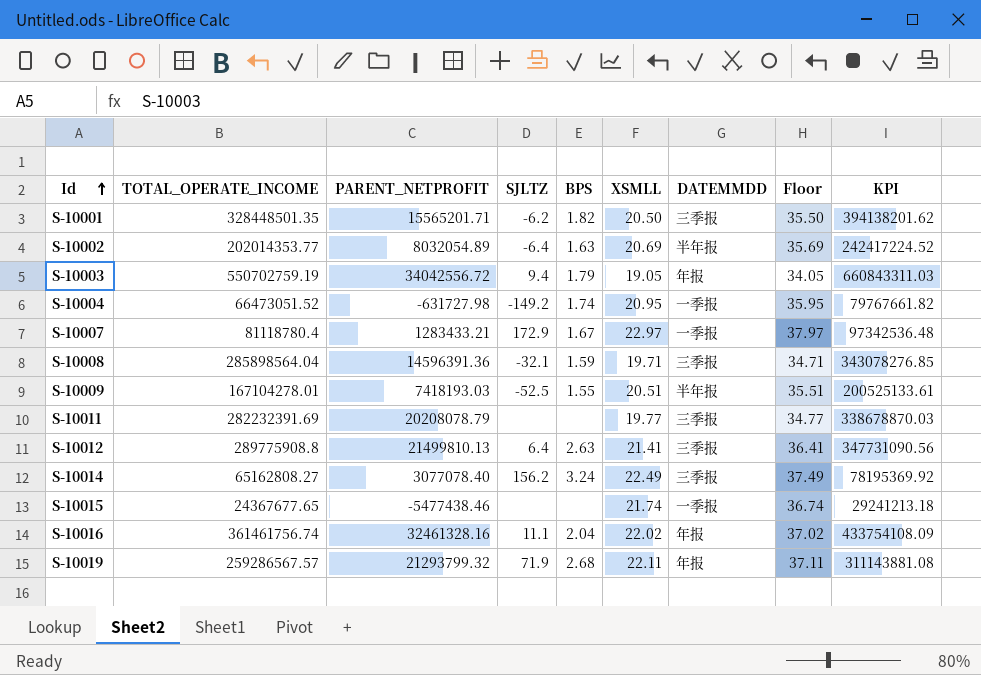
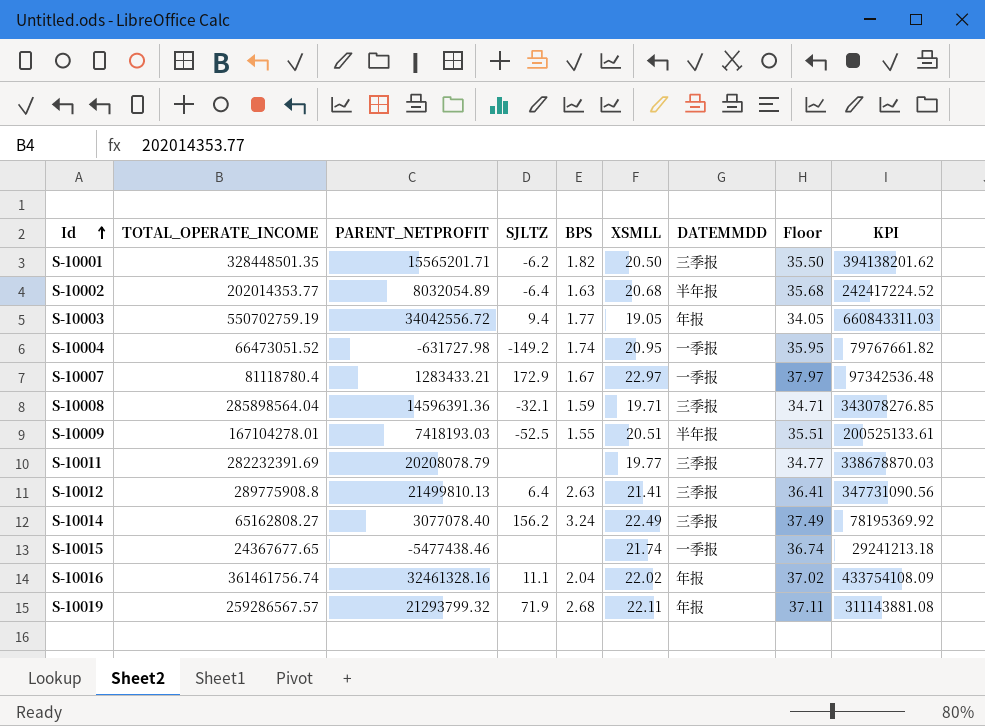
S-10002 | XSMLL: 20.69 -> 20.68
S-10002 | Floor: 35.69 -> 35.68
S-10003 | BPS: 1.79 -> 1.77

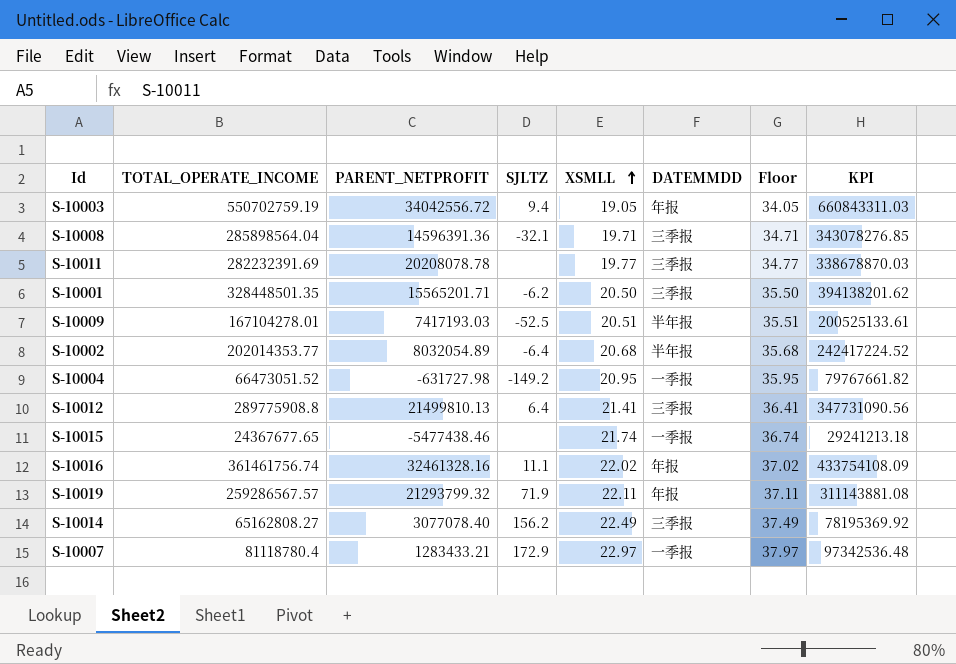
row order: Id ascending -> XSMLL ascending
column BPS | position: 5 -> none
S-10011 | PARENT_NETPROFIT: 20208078.79 -> 20208078.78
S-10009 | PARENT_NETPROFIT: 7418193.03 -> 7417193.03

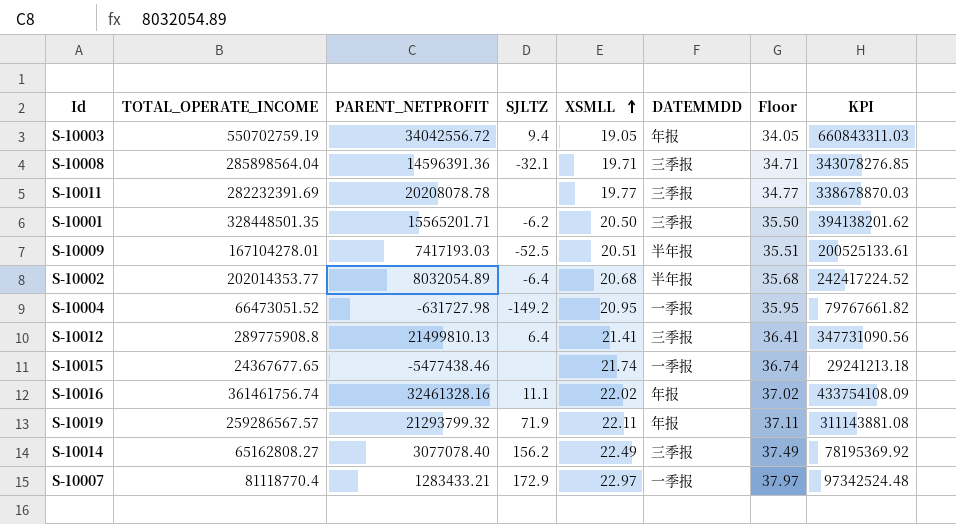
S-10007 | TOTAL_OPERATE_INCOME: 81118780.4 -> 81118770.4
S-10007 | KPI: 97342536.48 -> 97342524.48

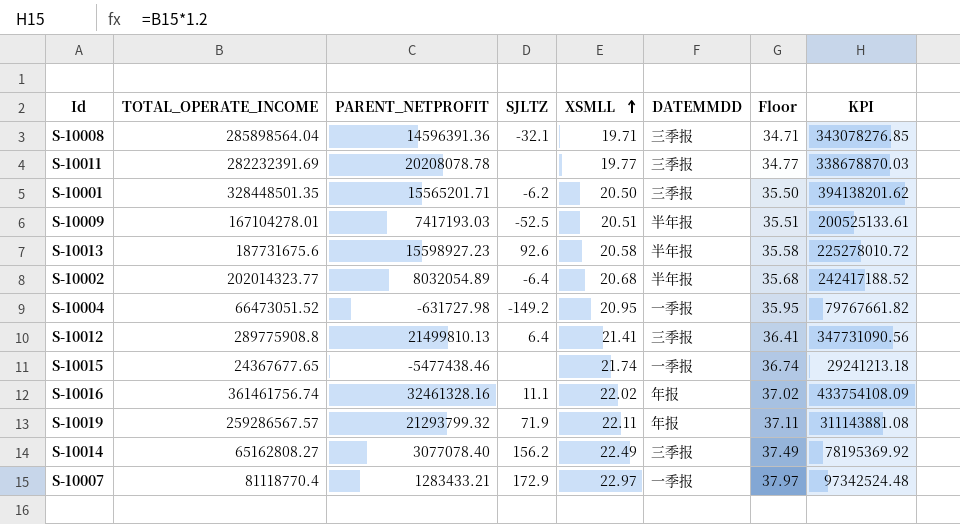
row S-10003: 550702759.19 | 34042556.72 | 9.4 | 19.05 | 年报 | 34.05 | 660843311.03 -> none
row S-10013: none -> 187731675.6 | 15598927.23 | 92.6 | 20.58 | 半年报 | 35.58 | 225278010.72
S-10002 | TOTAL_OPERATE_INCOME: 202014353.77 -> 202014323.77
S-10002 | KPI: 242417224.52 -> 242417188.52

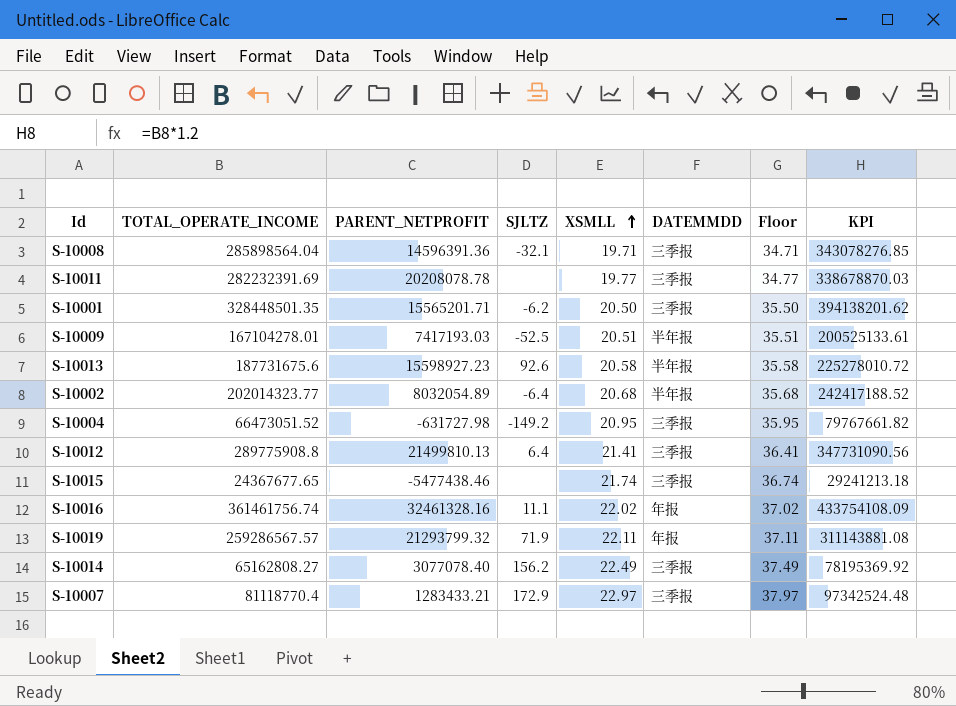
S-10004 | DATEMMDD: 一季报 -> 三季报
S-10015 | DATEMMDD: 一季报 -> 三季报
S-10007 | DATEMMDD: 一季报 -> 三季报

